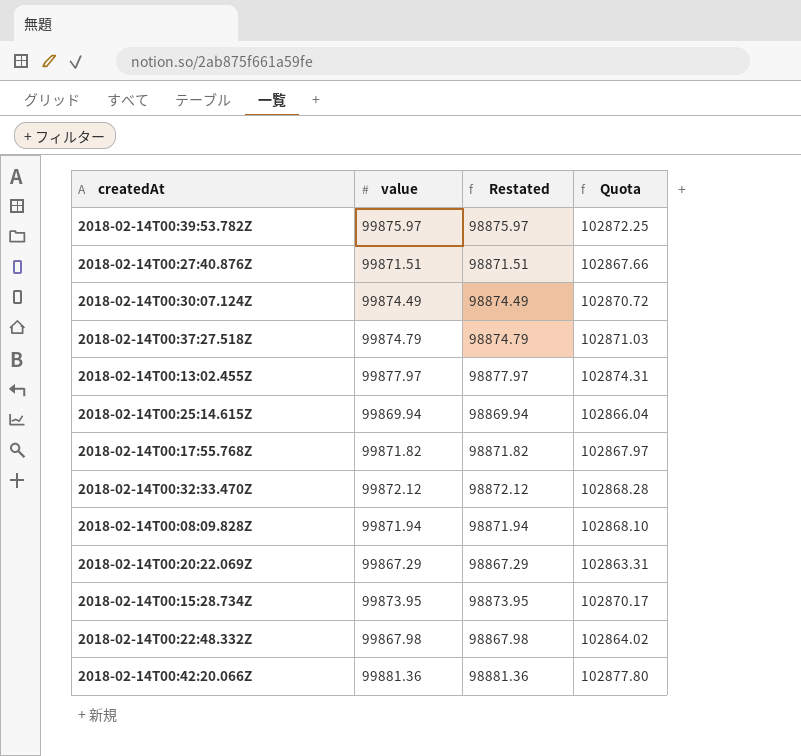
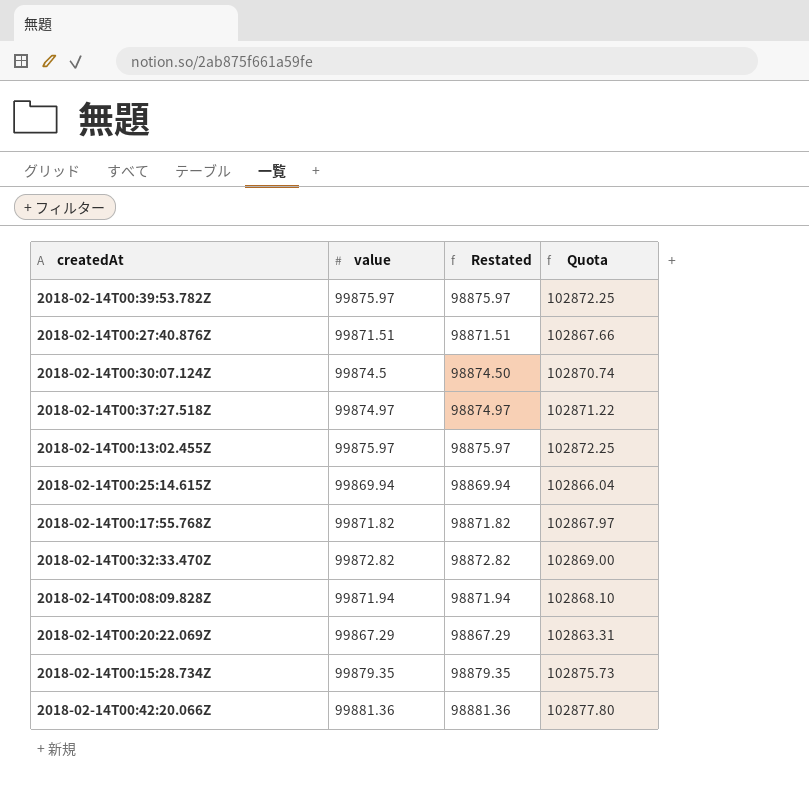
row 2018-02-14T00:22:48.332Z: 99867.98 | 98867.98 | 102864.02 -> none
2018-02-14T00:30:07.124Z | value: 99874.49 -> 99874.5
2018-02-14T00:30:07.124Z | Restated: 98874.49 -> 98874.50
2018-02-14T00:30:07.124Z | Quota: 102870.72 -> 102870.74
2018-02-14T00:37:27.518Z | value: 99874.79 -> 99874.97
2018-02-14T00:37:27.518Z | Restated: 98874.79 -> 98874.97
2018-02-14T00:37:27.518Z | Quota: 102871.03 -> 102871.22
2018-02-14T00:13:02.455Z | value: 99877.97 -> 99875.97
2018-02-14T00:13:02.455Z | Restated: 98877.97 -> 98875.97
2018-02-14T00:13:02.455Z | Quota: 102874.31 -> 102872.25
2018-02-14T00:32:33.470Z | value: 99872.12 -> 99872.82
2018-02-14T00:32:33.470Z | Restated: 98872.12 -> 98872.82
2018-02-14T00:32:33.470Z | Quota: 102868.28 -> 102869.00
2018-02-14T00:15:28.734Z | value: 99873.95 -> 99879.35
2018-02-14T00:15:28.734Z | Restated: 98873.95 -> 98879.35
2018-02-14T00:15:28.734Z | Quota: 102870.17 -> 102875.73

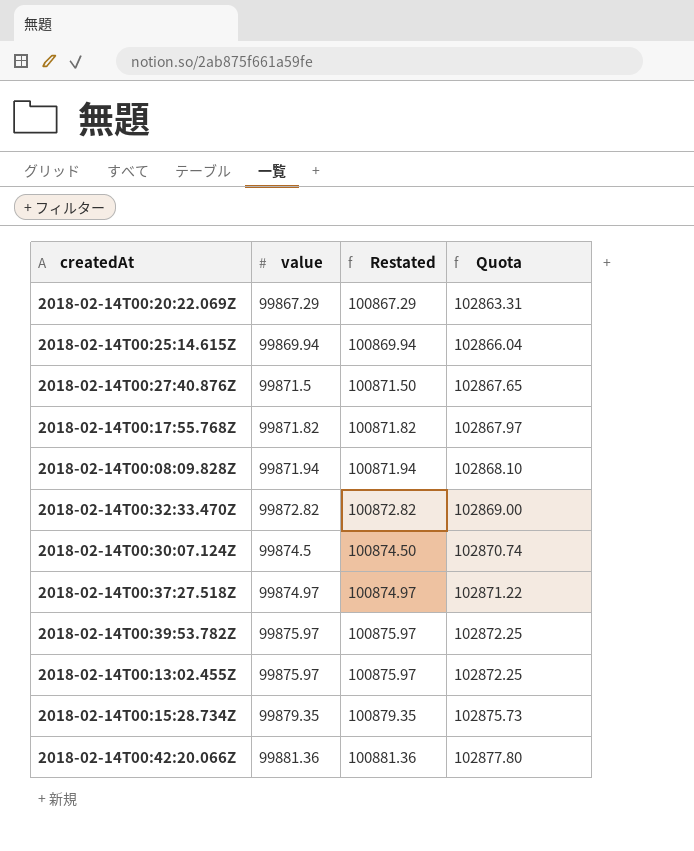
row order: none -> value ascending
column Restated | formula: [value] - 1000 -> [value] + 1000
2018-02-14T00:27:40.876Z | value: 99871.51 -> 99871.5
2018-02-14T00:27:40.876Z | Quota: 102867.66 -> 102867.65

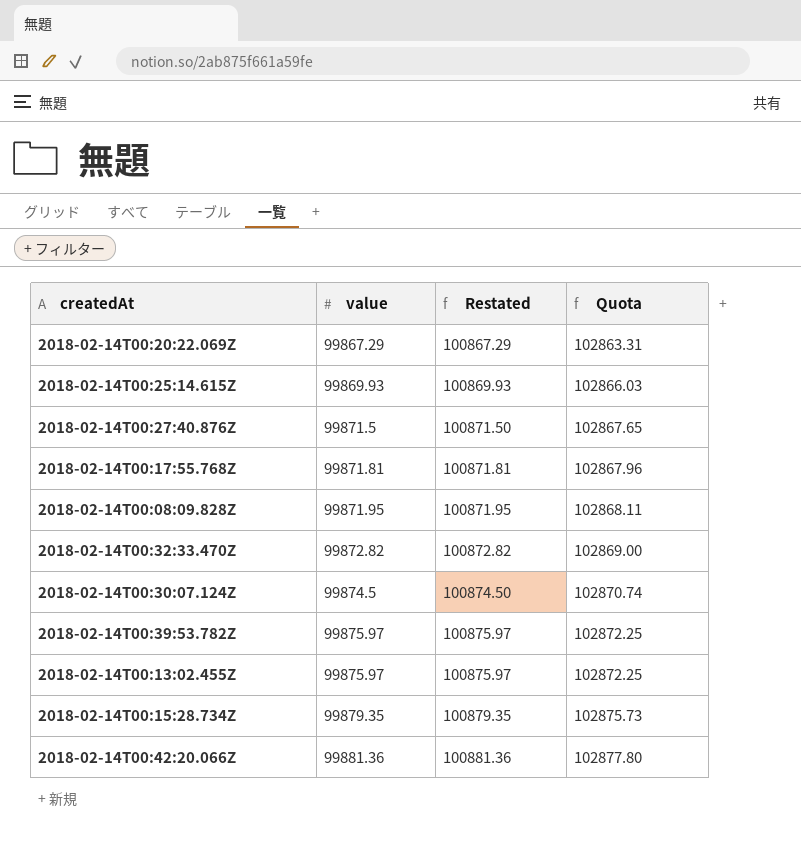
row 2018-02-14T00:37:27.518Z: 99874.97 | 100874.97 | 102871.22 -> none
2018-02-14T00:25:14.615Z | value: 99869.94 -> 99869.93
2018-02-14T00:25:14.615Z | Restated: 100869.94 -> 100869.93
2018-02-14T00:25:14.615Z | Quota: 102866.04 -> 102866.03
2018-02-14T00:17:55.768Z | value: 99871.82 -> 99871.81
2018-02-14T00:17:55.768Z | Restated: 100871.82 -> 100871.81
2018-02-14T00:17:55.768Z | Quota: 102867.97 -> 102867.96
2018-02-14T00:08:09.828Z | value: 99871.94 -> 99871.95
2018-02-14T00:08:09.828Z | Restated: 100871.94 -> 100871.95
2018-02-14T00:08:09.828Z | Quota: 102868.10 -> 102868.11

